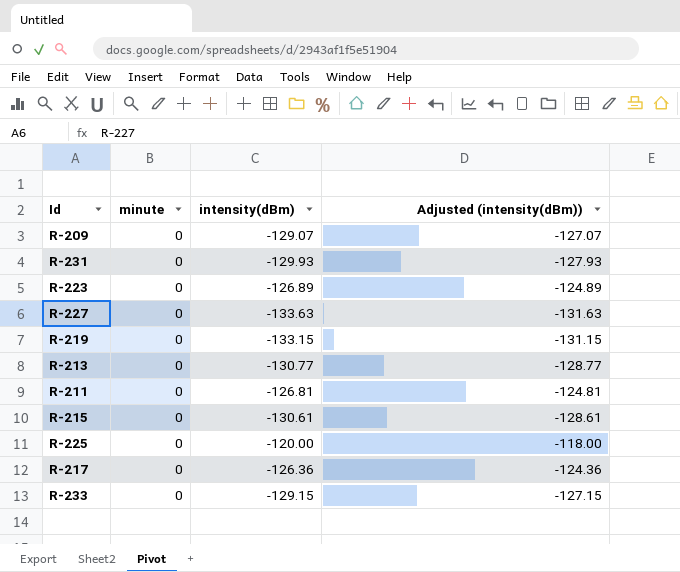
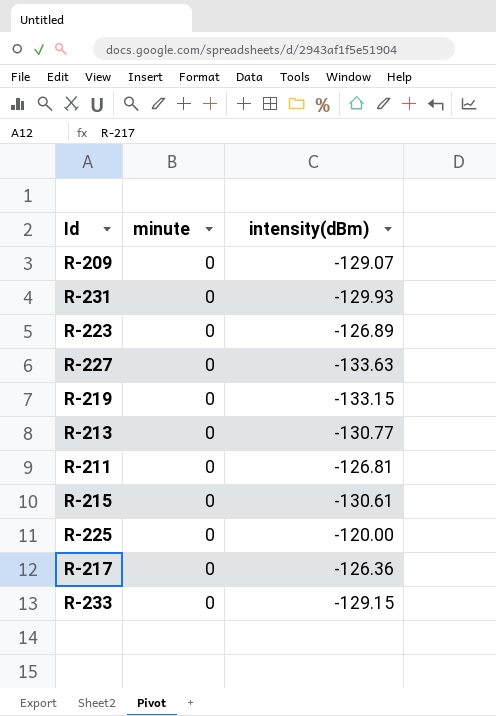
column Adjusted (intensity(dBm)) | formula: [intensity(dBm)] + 2 -> none

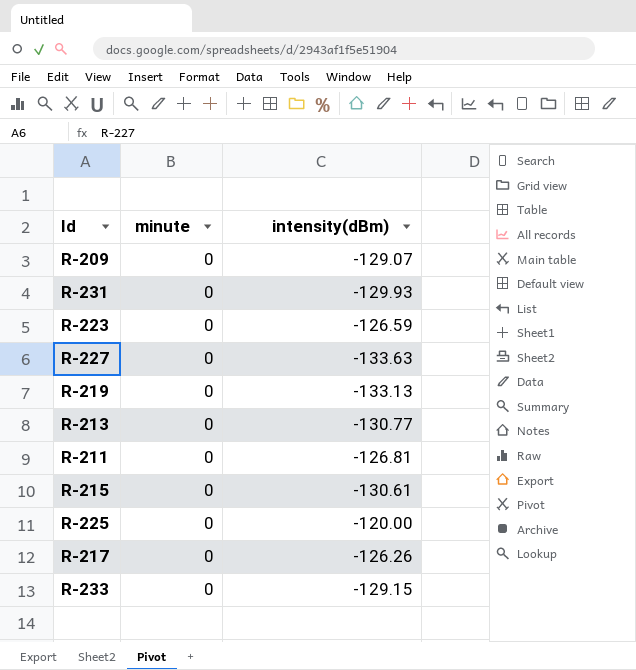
R-223 | intensity(dBm): -126.89 -> -126.59
R-219 | intensity(dBm): -133.15 -> -133.13
R-217 | intensity(dBm): -126.36 -> -126.26

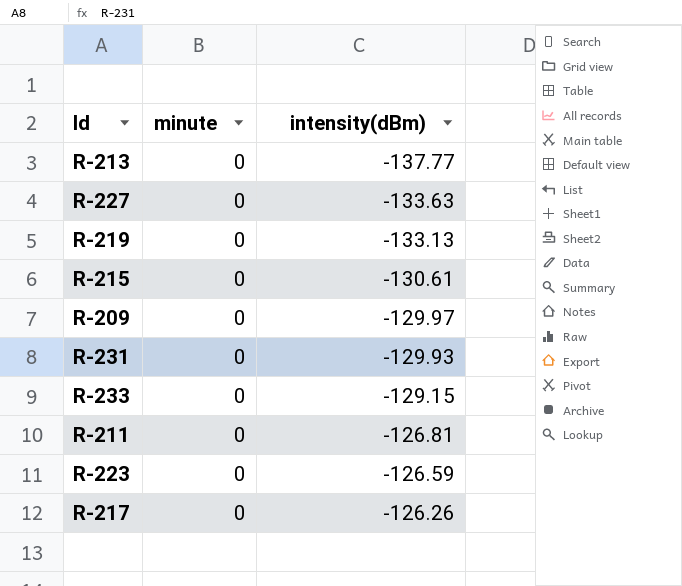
row order: none -> intensity(dBm) ascending
row R-225: 0 | -120.00 -> none
R-213 | intensity(dBm): -130.77 -> -137.77
R-209 | intensity(dBm): -129.07 -> -129.97

